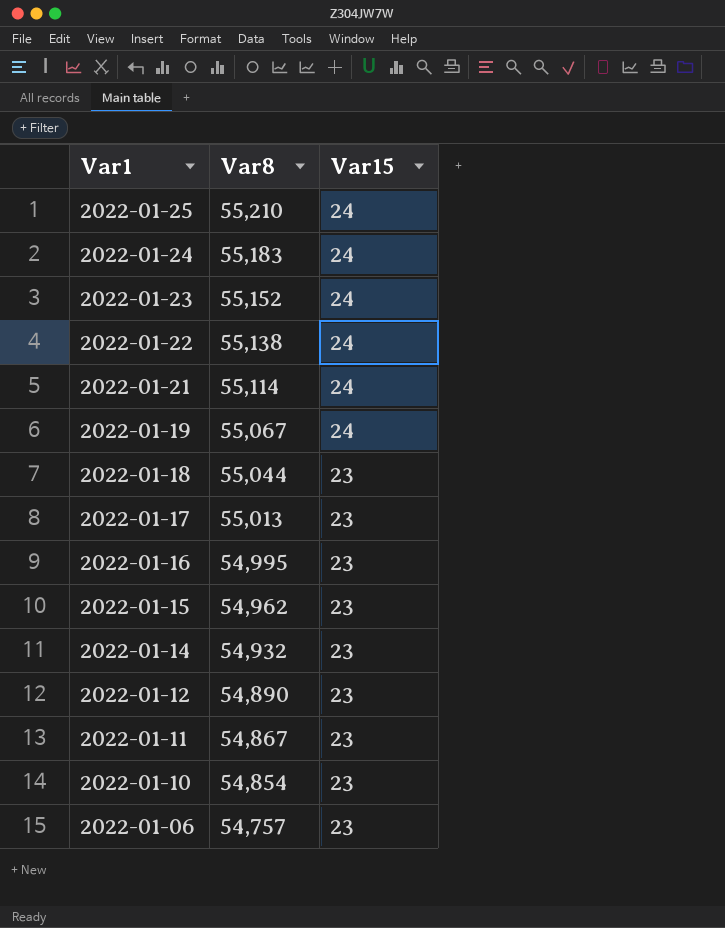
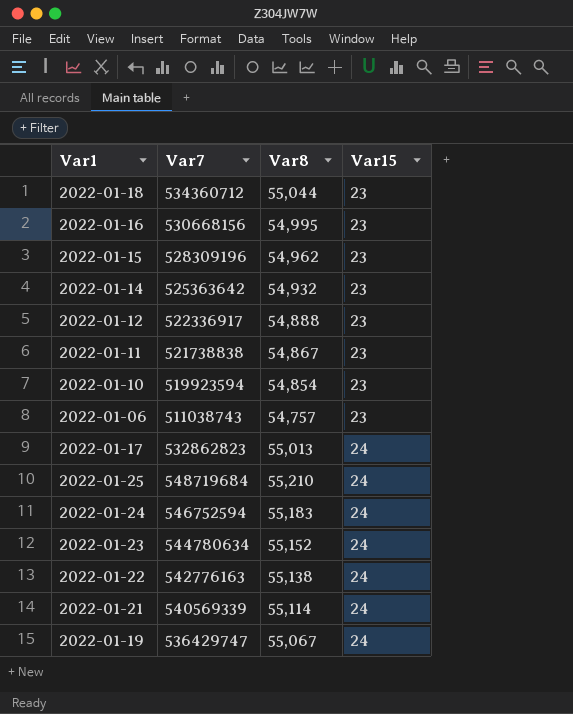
row order: Var1 descending -> Var15 ascending
column Var7 | position: none -> 2
2022-01-12 | Var8: 54,890 -> 54,888
2022-01-17 | Var15: 23 -> 24

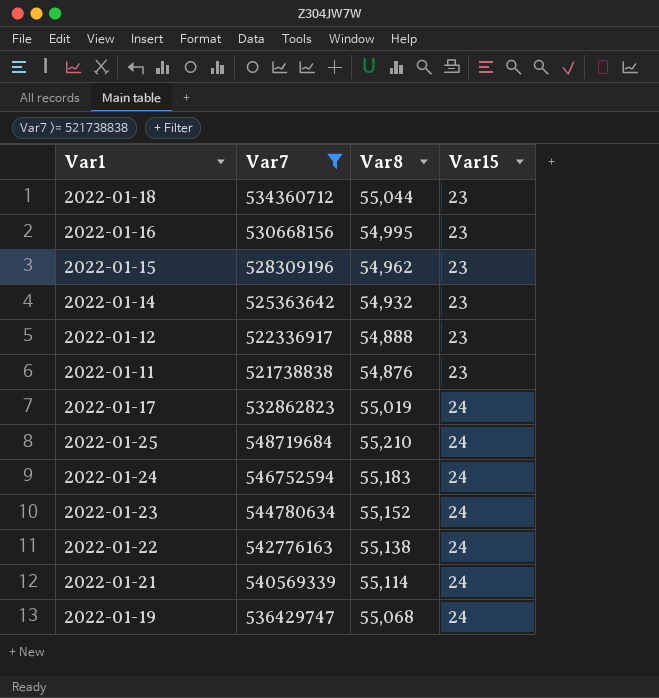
filter: none -> Var7 >= 521738838
2022-01-11 | Var8: 54,867 -> 54,876
2022-01-17 | Var8: 55,013 -> 55,019
2022-01-19 | Var8: 55,067 -> 55,068

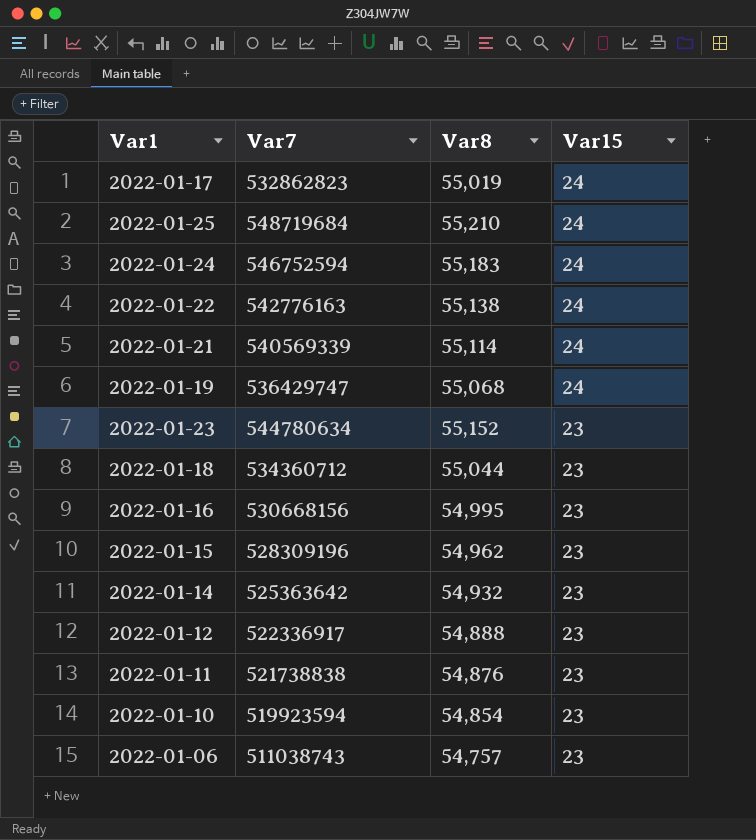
filter: Var7 >= 521738838 -> none
row order: Var15 ascending -> Var15 descending
2022-01-23 | Var15: 24 -> 23

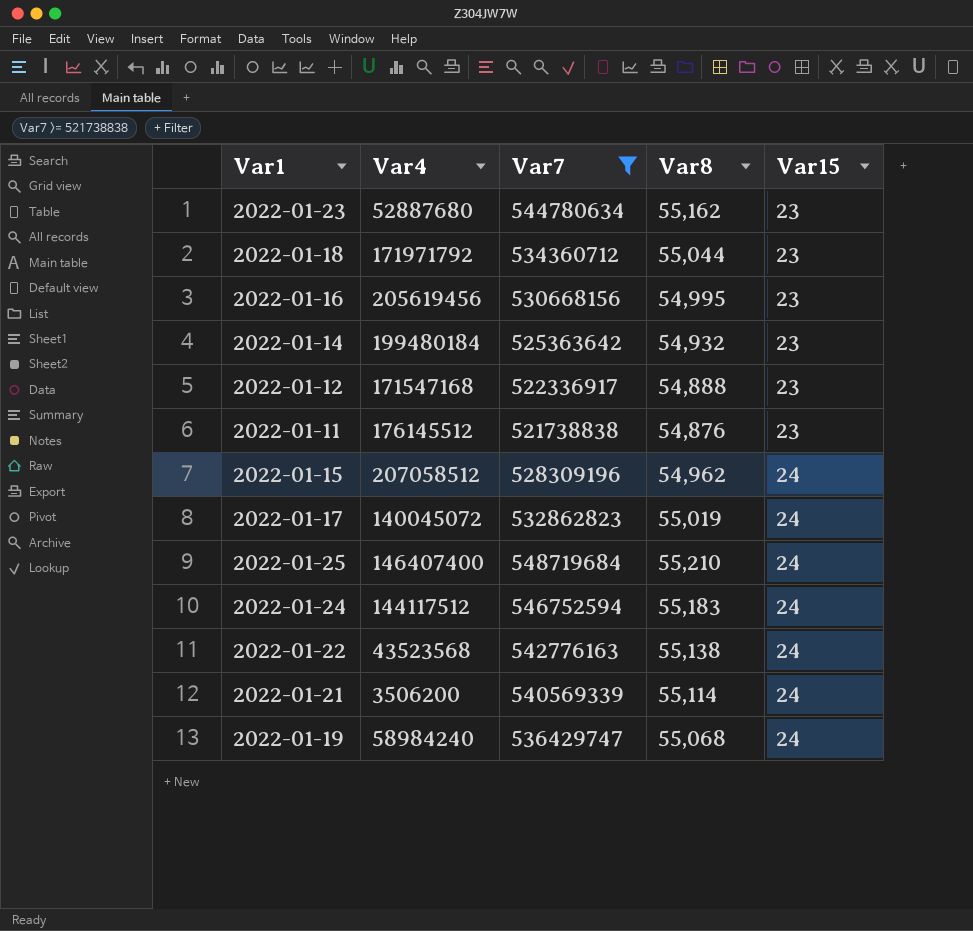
filter: none -> Var7 >= 521738838
row order: Var15 descending -> Var15 ascending
column Var4 | position: none -> 2
2022-01-23 | Var8: 55,152 -> 55,162
2022-01-15 | Var15: 23 -> 24

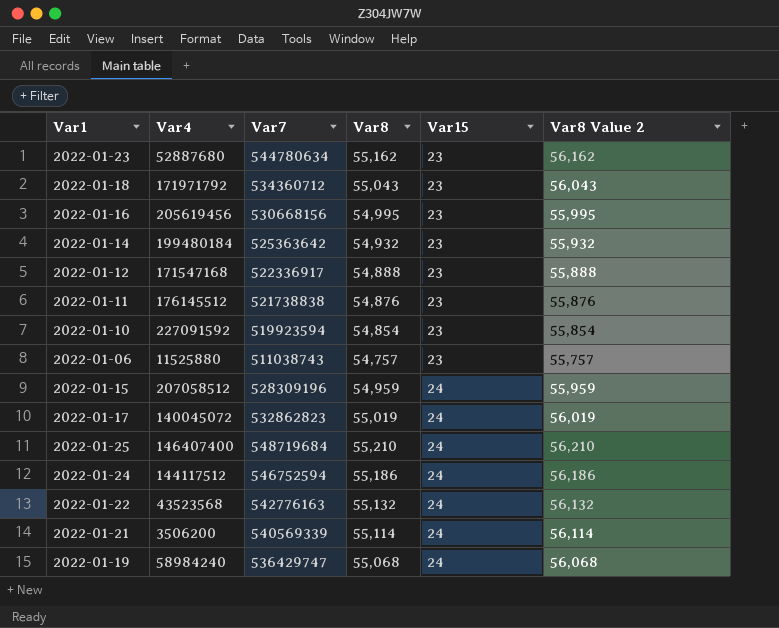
filter: Var7 >= 521738838 -> none
column Var8 Value 2 | formula: none -> [Var8] + 1000
2022-01-18 | Var8: 55,044 -> 55,043
2022-01-15 | Var8: 54,962 -> 54,959
2022-01-24 | Var8: 55,183 -> 55,186
2022-01-22 | Var8: 55,138 -> 55,132

